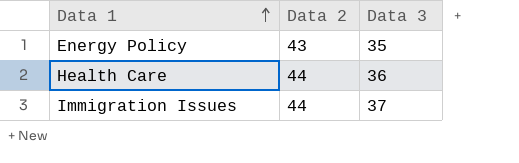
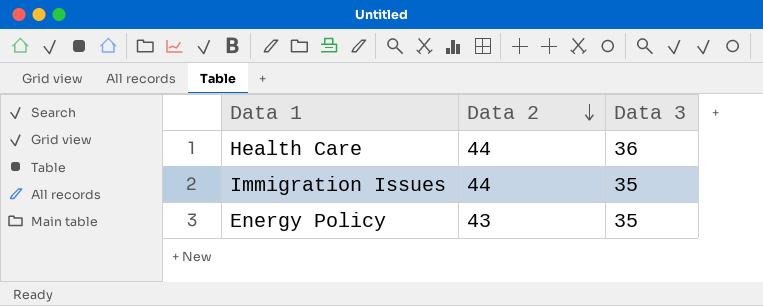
row order: Data 1 ascending -> Data 2 descending
Immigration Issues | Data 3: 37 -> 35

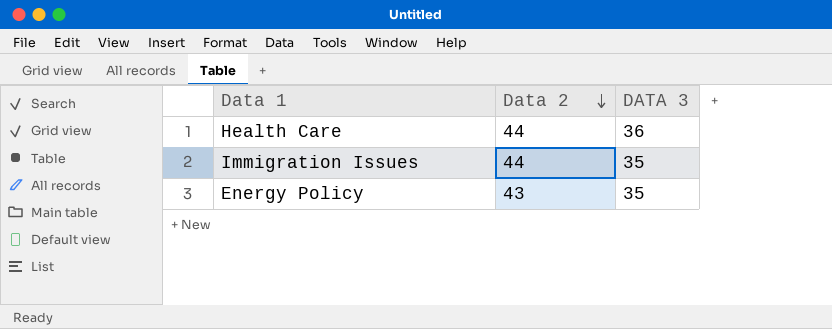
column name: Data 3 -> DATA 3

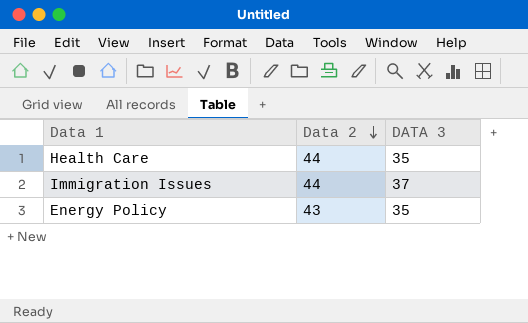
Health Care | DATA 3: 36 -> 35
Immigration Issues | DATA 3: 35 -> 37

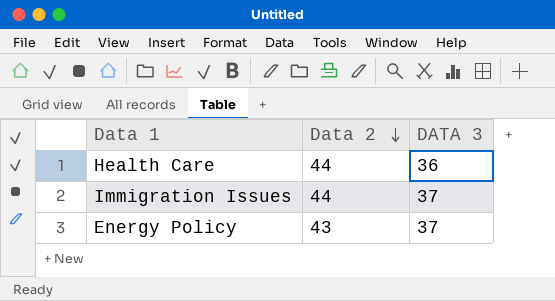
Health Care | DATA 3: 35 -> 36
Energy Policy | DATA 3: 35 -> 37

